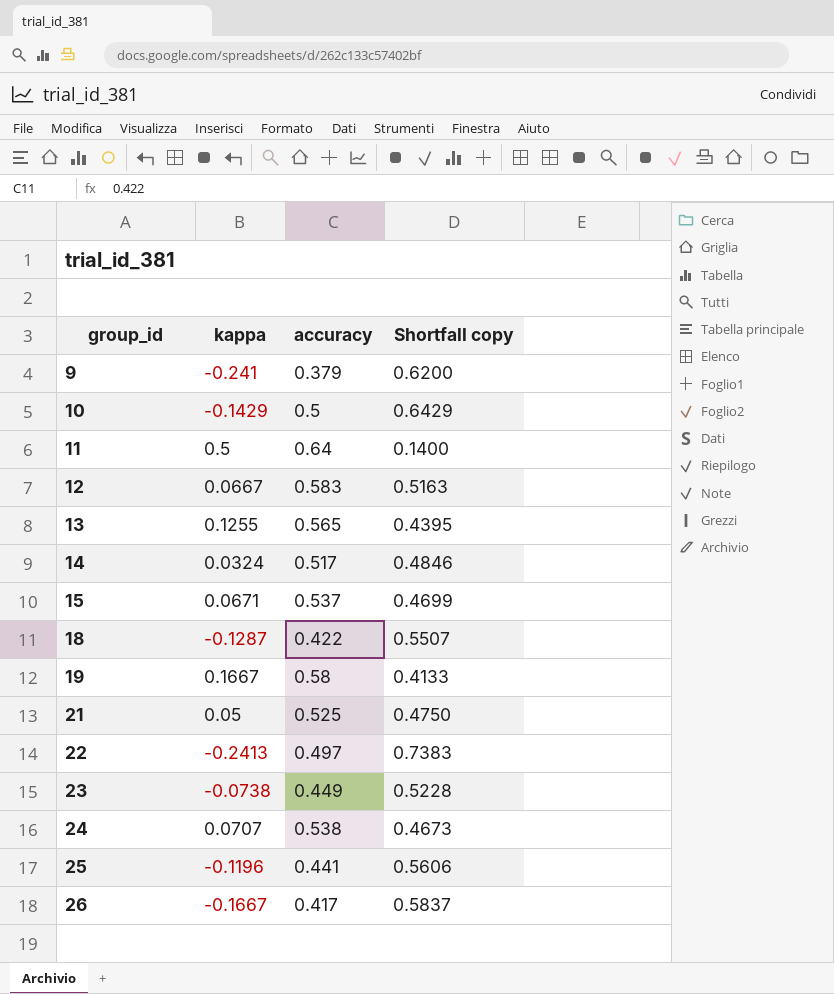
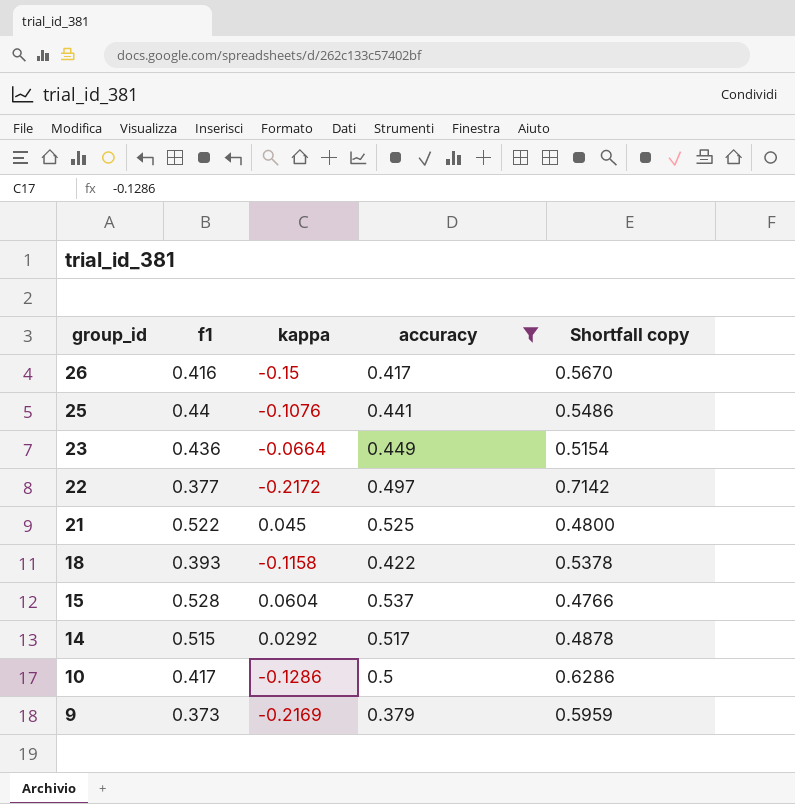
filter: none -> accuracy <= 0.537
row order: group_id ascending -> group_id descending
column f1 | position: none -> 2
26 | kappa: -0.1667 -> -0.15
26 | Shortfall copy: 0.5837 -> 0.5670
25 | kappa: -0.1196 -> -0.1076
25 | Shortfall copy: 0.5606 -> 0.5486
23 | kappa: -0.0738 -> -0.0664
23 | Shortfall copy: 0.5228 -> 0.5154
22 | kappa: -0.2413 -> -0.2172
22 | Shortfall copy: 0.7383 -> 0.7142
21 | kappa: 0.05 -> 0.045
21 | Shortfall copy: 0.4750 -> 0.4800
18 | kappa: -0.1287 -> -0.1158
18 | Shortfall copy: 0.5507 -> 0.5378
15 | kappa: 0.0671 -> 0.0604
15 | Shortfall copy: 0.4699 -> 0.4766
14 | kappa: 0.0324 -> 0.0292
14 | Shortfall copy: 0.4846 -> 0.4878
10 | kappa: -0.1429 -> -0.1286
10 | Shortfall copy: 0.6429 -> 0.6286
9 | kappa: -0.241 -> -0.2169
9 | Shortfall copy: 0.6200 -> 0.5959

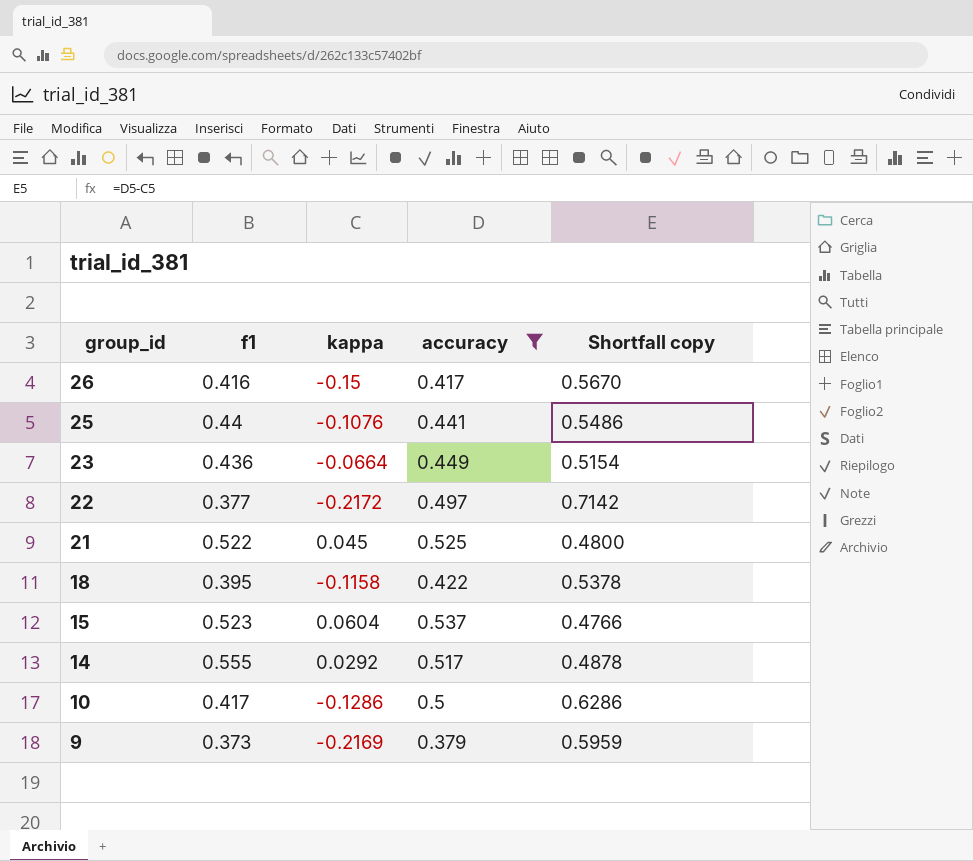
18 | f1: 0.393 -> 0.395
15 | f1: 0.528 -> 0.523
14 | f1: 0.515 -> 0.555

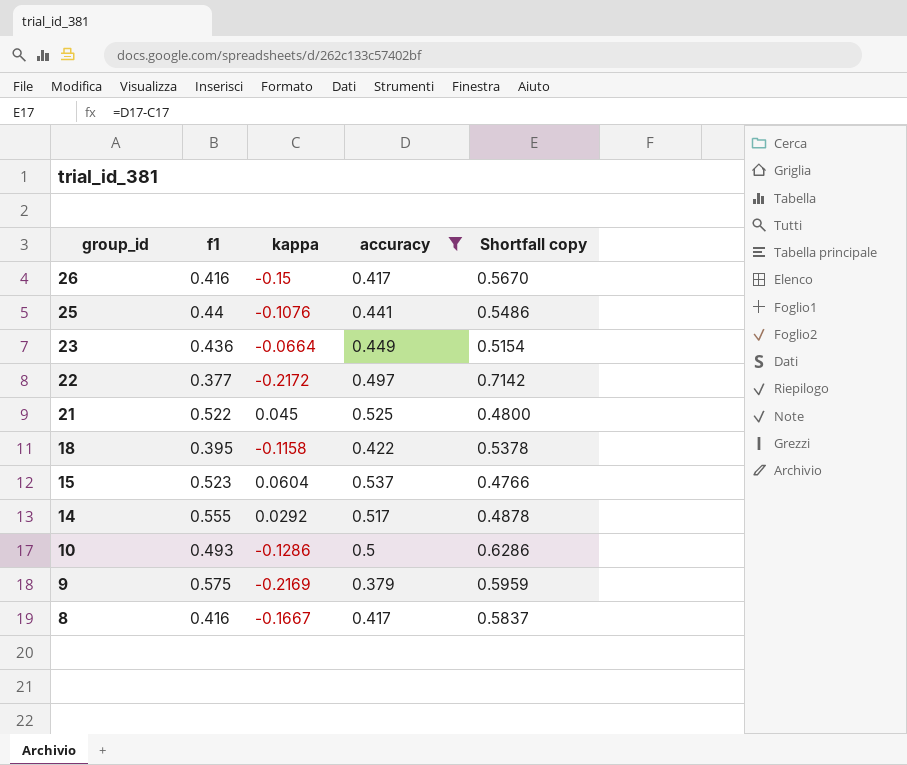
10 | f1: 0.417 -> 0.493
9 | f1: 0.373 -> 0.575
row 8: none -> 0.416 | -0.1667 | 0.417 | 0.5837

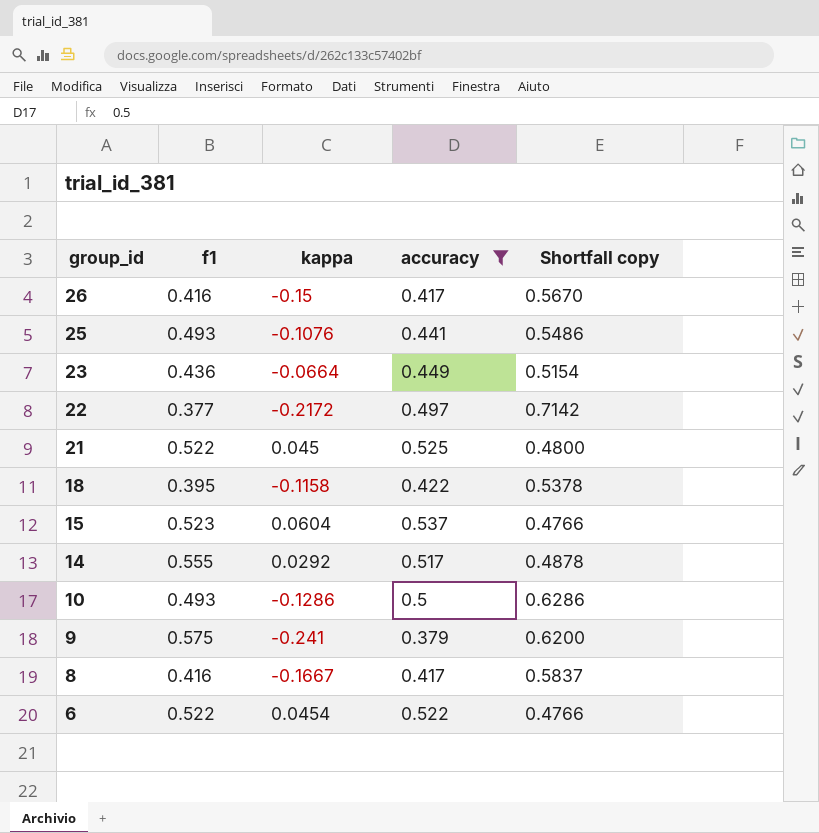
25 | f1: 0.44 -> 0.493
9 | kappa: -0.2169 -> -0.241
9 | Shortfall copy: 0.5959 -> 0.6200
row 6: none -> 0.522 | 0.0454 | 0.522 | 0.4766

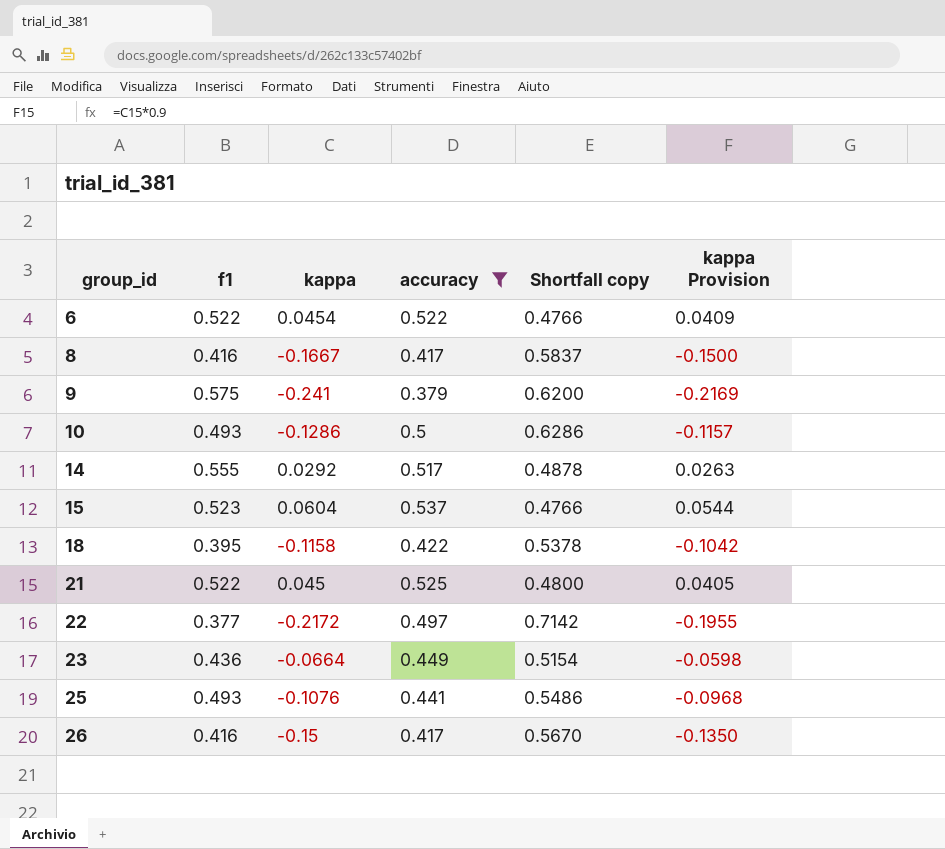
row order: group_id descending -> group_id ascending
column kappa Provision | formula: none -> [kappa] * 0.9

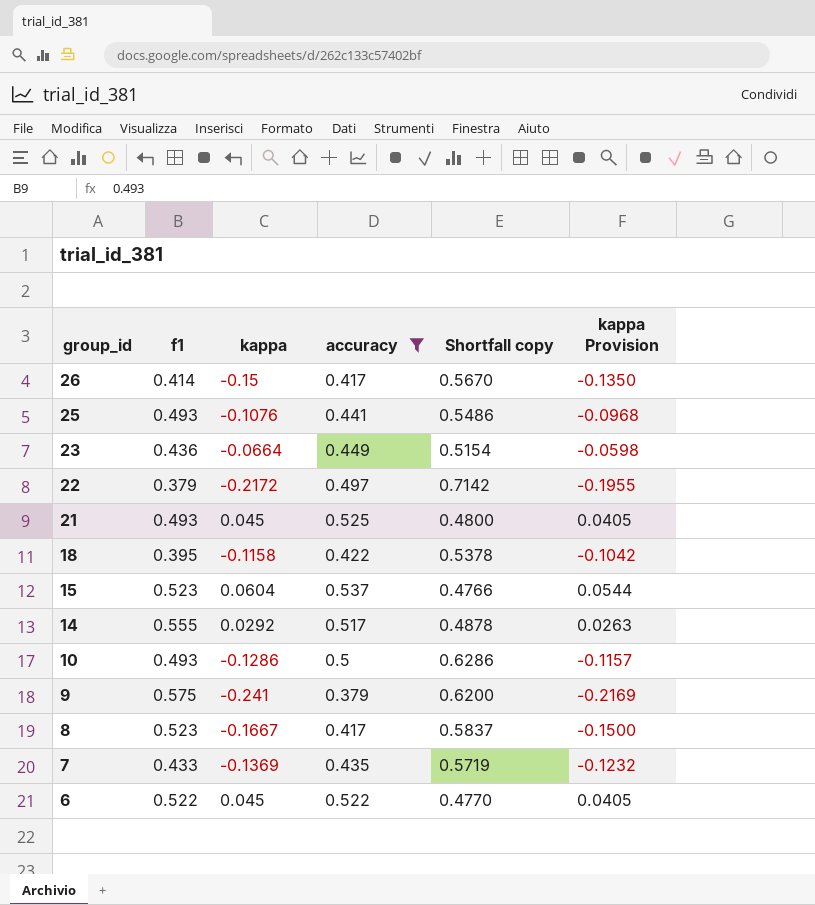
row order: group_id ascending -> group_id descending
26 | f1: 0.416 -> 0.414
22 | f1: 0.377 -> 0.379
21 | f1: 0.522 -> 0.493
8 | f1: 0.416 -> 0.523
row 7: none -> 0.433 | -0.1369 | 0.435 | 0.5719 | -0.1232
6 | kappa: 0.0454 -> 0.045
6 | Shortfall copy: 0.4766 -> 0.4770
6 | kappa Provision: 0.0409 -> 0.0405

